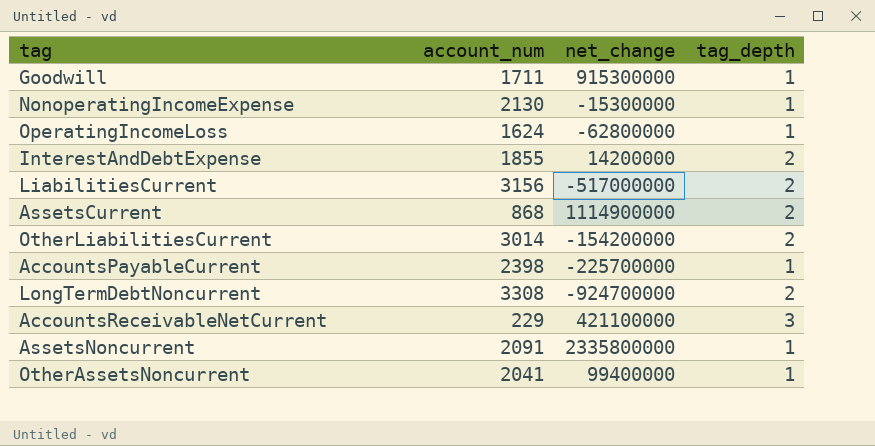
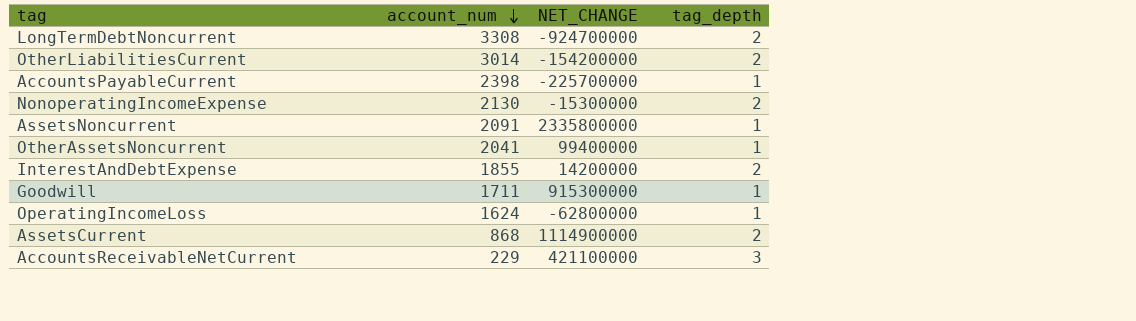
row order: none -> account_num descending
column name: net_change -> NET_CHANGE
row LiabilitiesCurrent: 3156 | -517000000 | 2 -> none
NonoperatingIncomeExpense | tag_depth: 1 -> 2

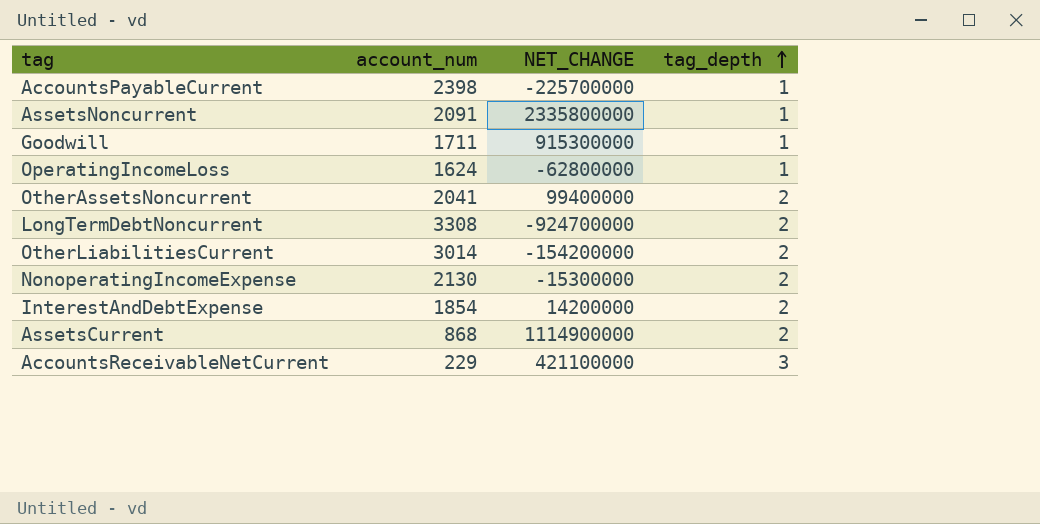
row order: account_num descending -> tag_depth ascending
OtherAssetsNoncurrent | tag_depth: 1 -> 2
InterestAndDebtExpense | account_num: 1855 -> 1854

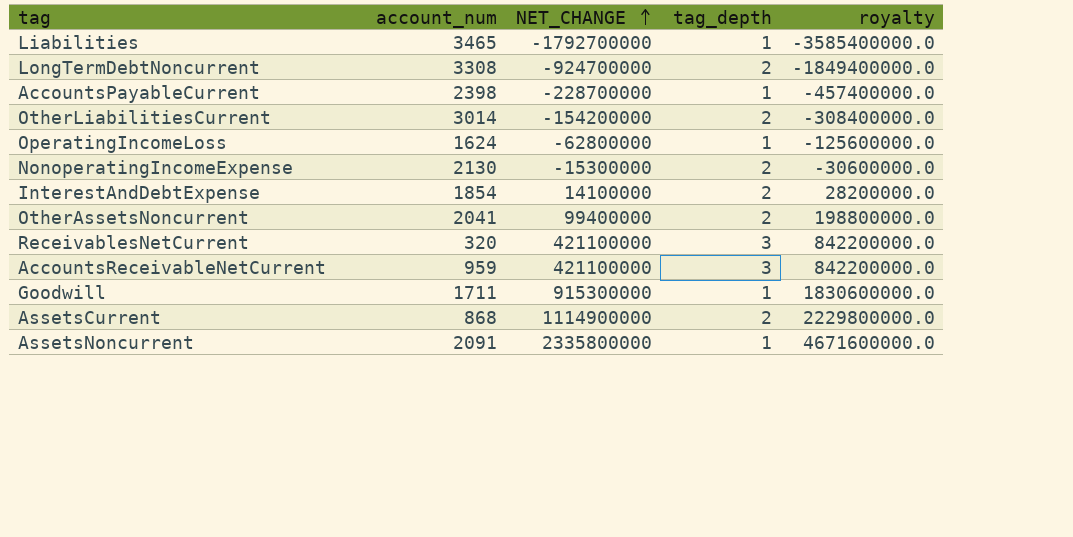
row order: tag_depth ascending -> NET_CHANGE ascending
column royalty | formula: none -> [NET_CHANGE] * 2
row Liabilities: none -> 3465 | -1792700000 | 1 | -3585400000.0
AccountsPayableCurrent | NET_CHANGE: -225700000 -> -228700000
InterestAndDebtExpense | NET_CHANGE: 14200000 -> 14100000
row ReceivablesNetCurrent: none -> 320 | 421100000 | 3 | 842200000.0
AccountsReceivableNetCurrent | account_num: 229 -> 959

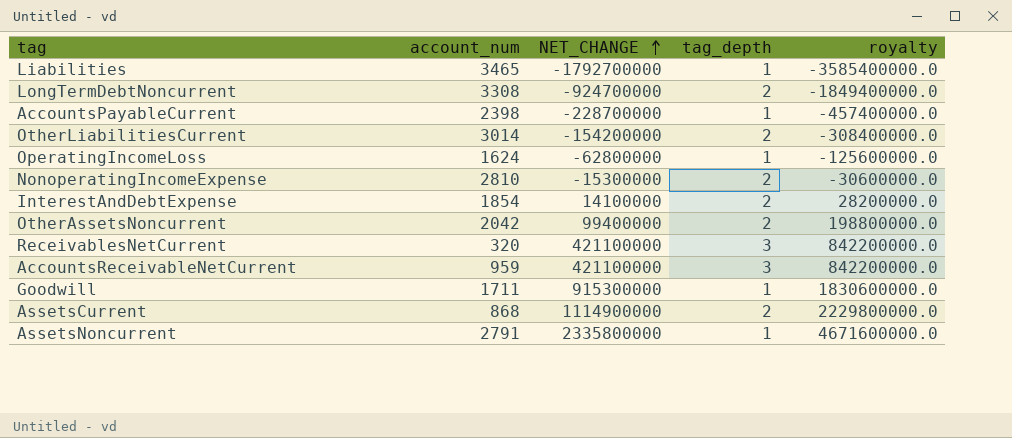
NonoperatingIncomeExpense | account_num: 2130 -> 2810
OtherAssetsNoncurrent | account_num: 2041 -> 2042
AssetsNoncurrent | account_num: 2091 -> 2791

